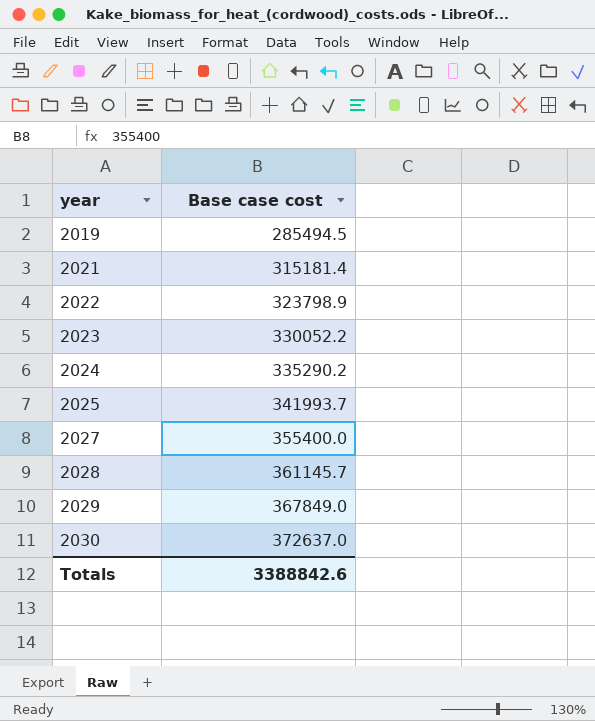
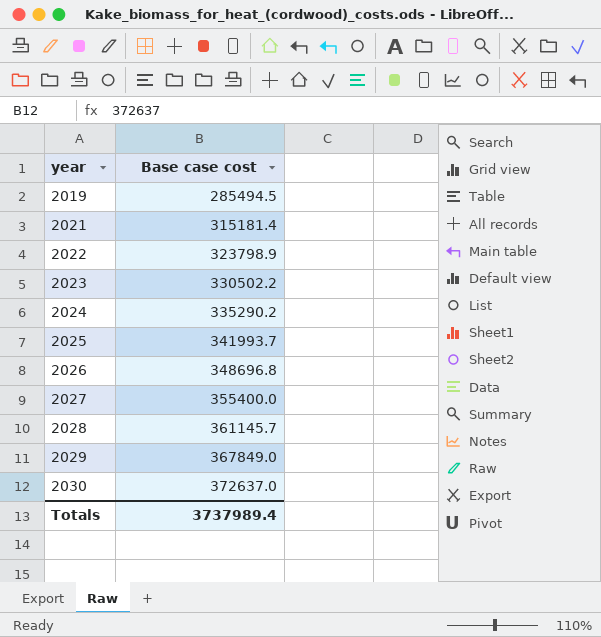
2023 | Base case cost: 330052.2 -> 330502.2
row 2026: none -> 348696.8
Totals | Base case cost: 3388842.6 -> 3737989.4

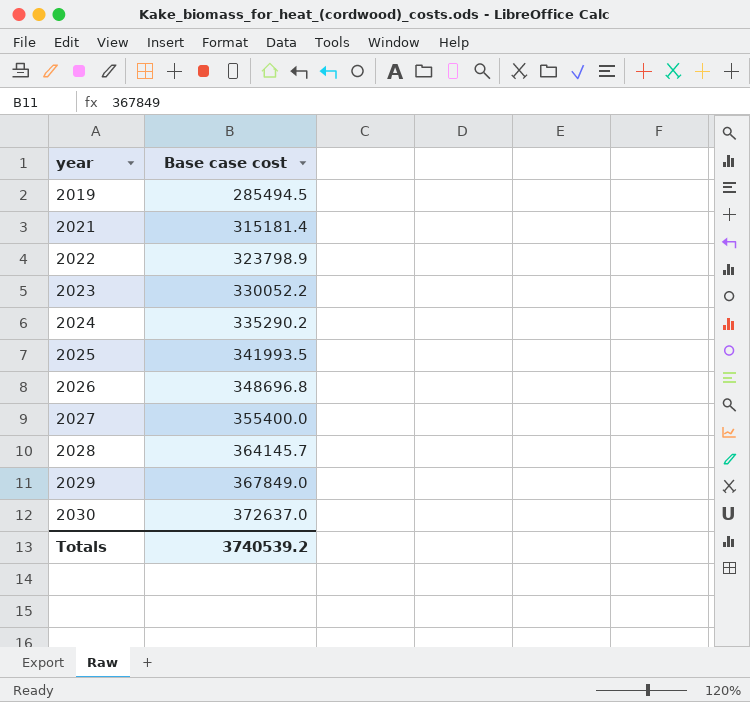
2023 | Base case cost: 330502.2 -> 330052.2
2025 | Base case cost: 341993.7 -> 341993.5
2028 | Base case cost: 361145.7 -> 364145.7
Totals | Base case cost: 3737989.4 -> 3740539.2

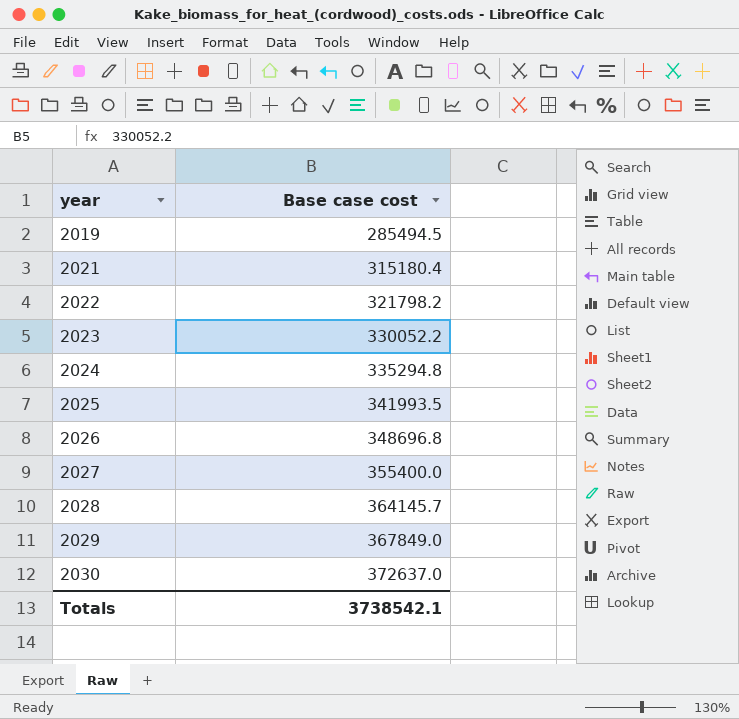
2021 | Base case cost: 315181.4 -> 315180.4
2022 | Base case cost: 323798.9 -> 321798.2
2024 | Base case cost: 335290.2 -> 335294.8
Totals | Base case cost: 3740539.2 -> 3738542.1

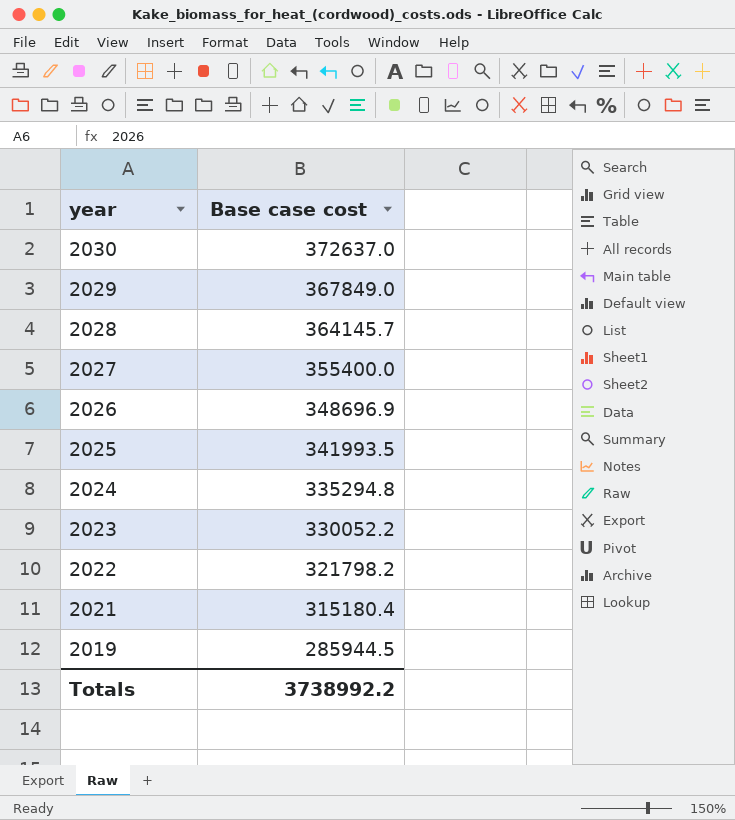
row order: year ascending -> year descending
2026 | Base case cost: 348696.8 -> 348696.9
2019 | Base case cost: 285494.5 -> 285944.5
Totals | Base case cost: 3738542.1 -> 3738992.2

